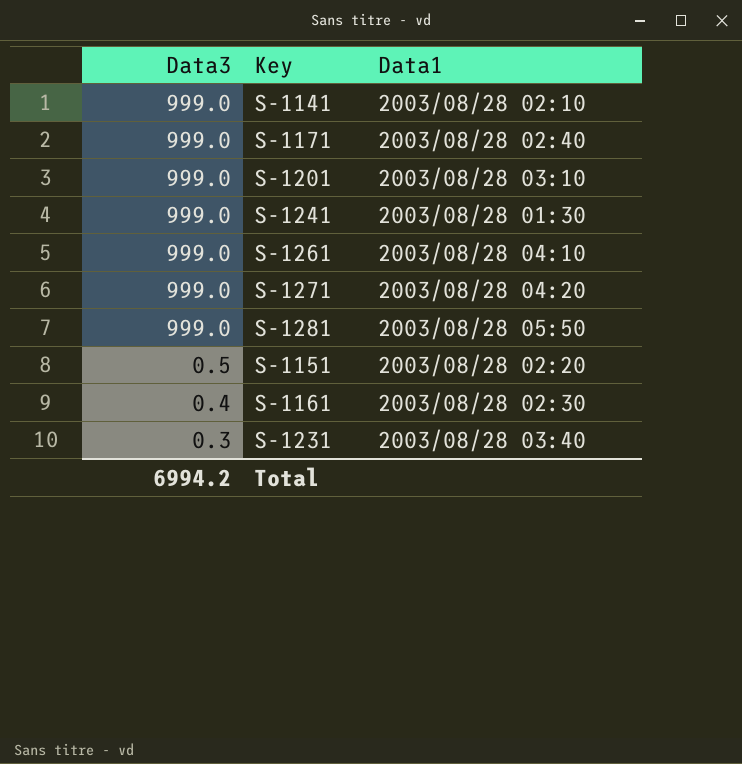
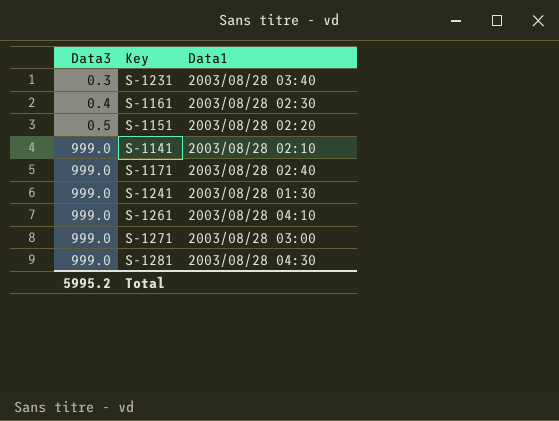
row order: Data3 descending -> Data3 ascending
row S-1201: 999.0 | 2003/08/28 03:10 -> none
S-1271 | Data1: 2003/08/28 04:20 -> 2003/08/28 03:00
S-1281 | Data1: 2003/08/28 05:50 -> 2003/08/28 04:30
Total | Data3: 6994.2 -> 5995.2

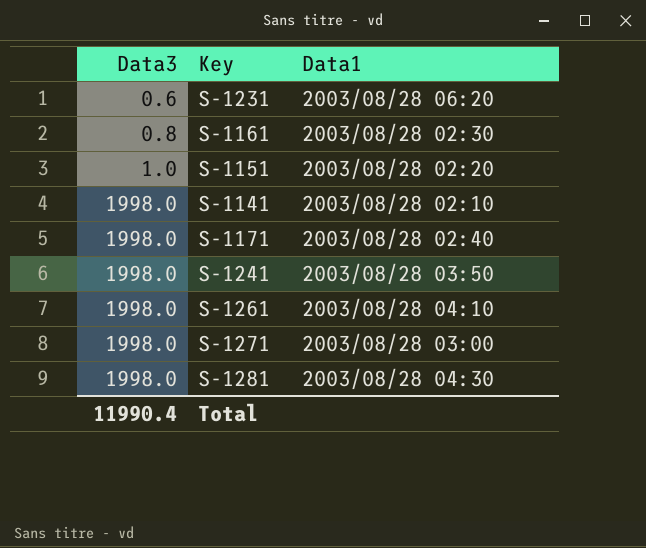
S-1231 | Data3: 0.3 -> 0.6
S-1231 | Data1: 2003/08/28 03:40 -> 2003/08/28 06:20
S-1161 | Data3: 0.4 -> 0.8
S-1151 | Data3: 0.5 -> 1.0
S-1141 | Data3: 999.0 -> 1998.0
S-1171 | Data3: 999.0 -> 1998.0
S-1241 | Data3: 999.0 -> 1998.0
S-1241 | Data1: 2003/08/28 01:30 -> 2003/08/28 03:50
S-1261 | Data3: 999.0 -> 1998.0
S-1271 | Data3: 999.0 -> 1998.0
S-1281 | Data3: 999.0 -> 1998.0
Total | Data3: 5995.2 -> 11990.4

